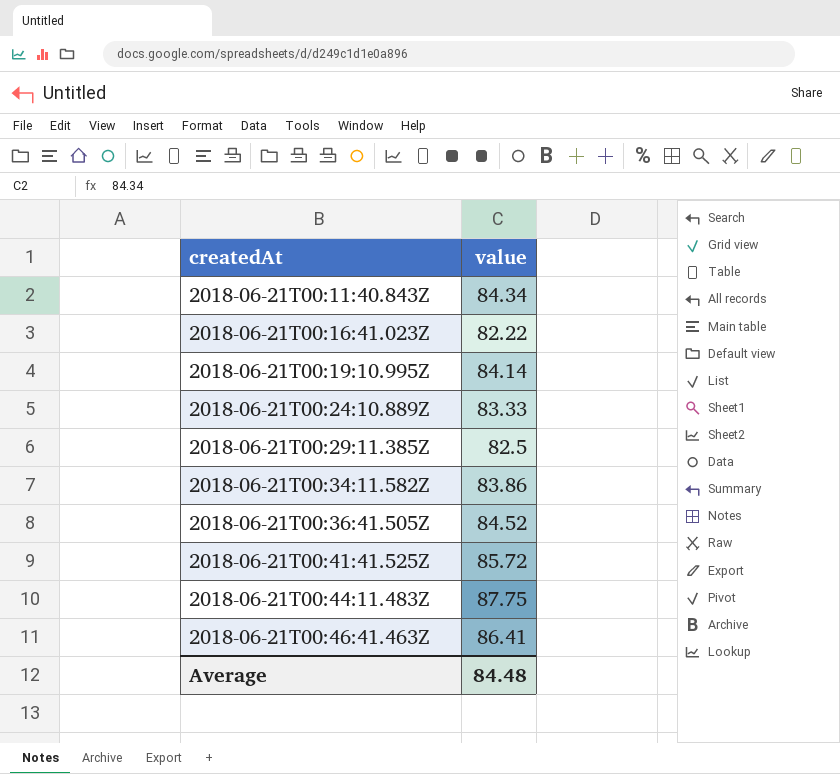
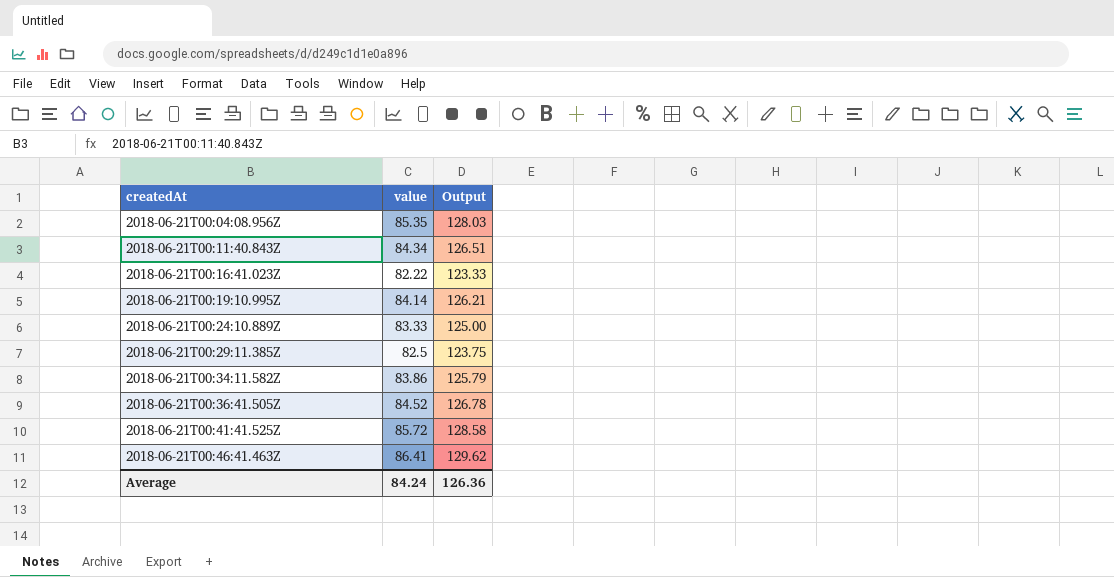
column Output | formula: none -> [value] * 1.5
row 2018-06-21T00:44:11.483Z: 87.75 -> none
row 2018-06-21T00:04:08.956Z: none -> 85.35 | 128.03
Average | value: 84.48 -> 84.24

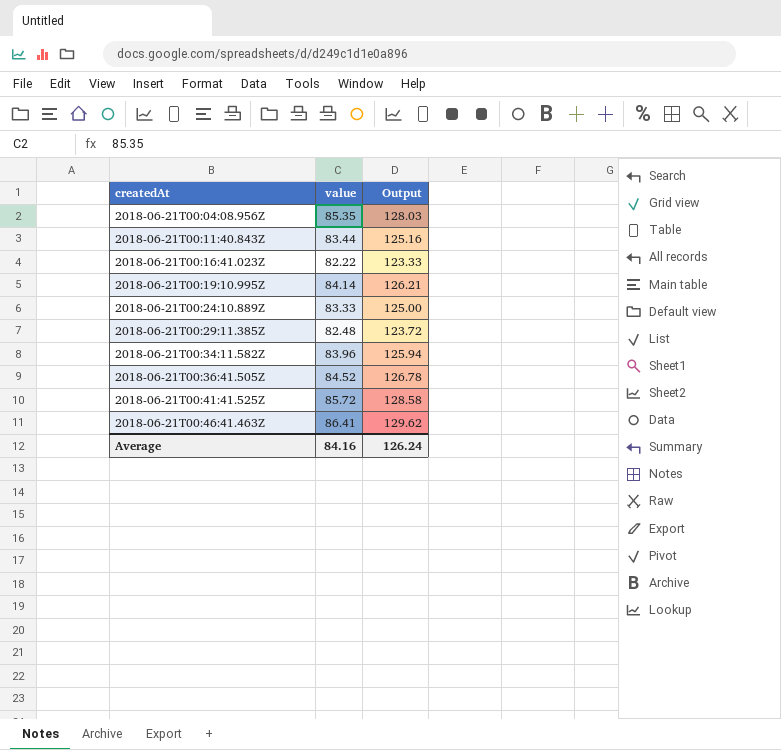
2018-06-21T00:11:40.843Z | value: 84.34 -> 83.44
2018-06-21T00:11:40.843Z | Output: 126.51 -> 125.16
2018-06-21T00:29:11.385Z | value: 82.5 -> 82.48
2018-06-21T00:29:11.385Z | Output: 123.75 -> 123.72
2018-06-21T00:34:11.582Z | value: 83.86 -> 83.96
2018-06-21T00:34:11.582Z | Output: 125.79 -> 125.94
Average | value: 84.24 -> 84.16
Average | Output: 126.36 -> 126.24

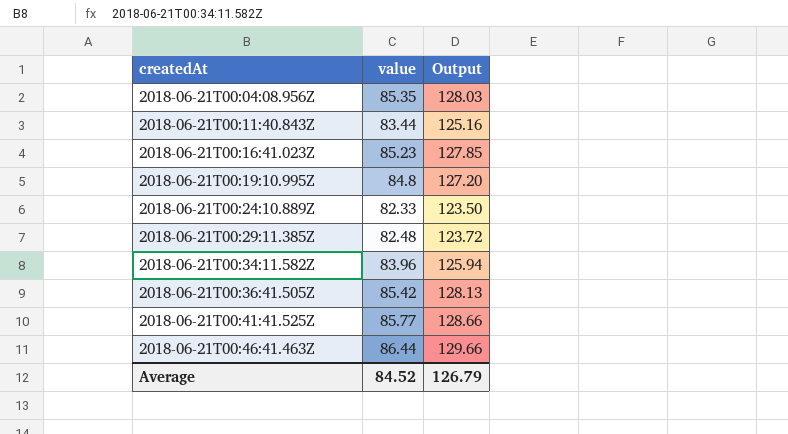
2018-06-21T00:16:41.023Z | value: 82.22 -> 85.23
2018-06-21T00:16:41.023Z | Output: 123.33 -> 127.85
2018-06-21T00:19:10.995Z | value: 84.14 -> 84.8
2018-06-21T00:19:10.995Z | Output: 126.21 -> 127.20
2018-06-21T00:24:10.889Z | value: 83.33 -> 82.33
2018-06-21T00:24:10.889Z | Output: 125.00 -> 123.50
2018-06-21T00:36:41.505Z | value: 84.52 -> 85.42
2018-06-21T00:36:41.505Z | Output: 126.78 -> 128.13
2018-06-21T00:41:41.525Z | value: 85.72 -> 85.77
2018-06-21T00:41:41.525Z | Output: 128.58 -> 128.66
2018-06-21T00:46:41.463Z | value: 86.41 -> 86.44
2018-06-21T00:46:41.463Z | Output: 129.62 -> 129.66
Average | value: 84.16 -> 84.52
Average | Output: 126.24 -> 126.79

